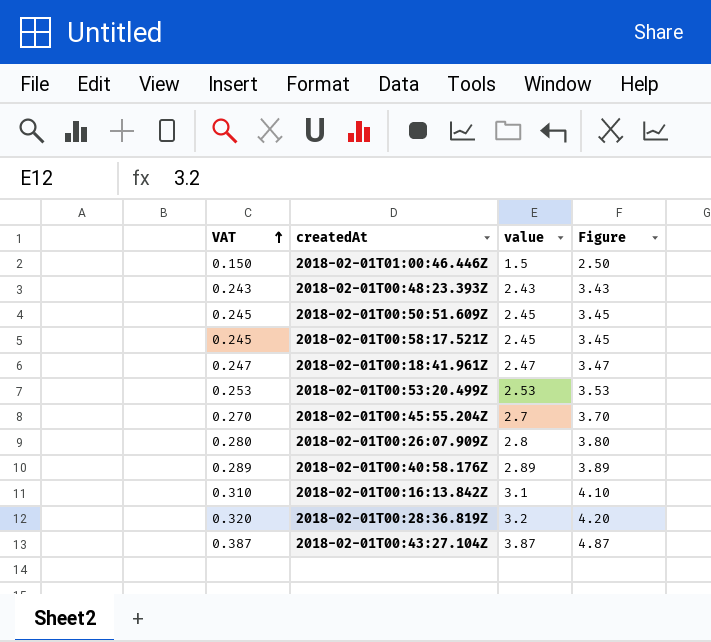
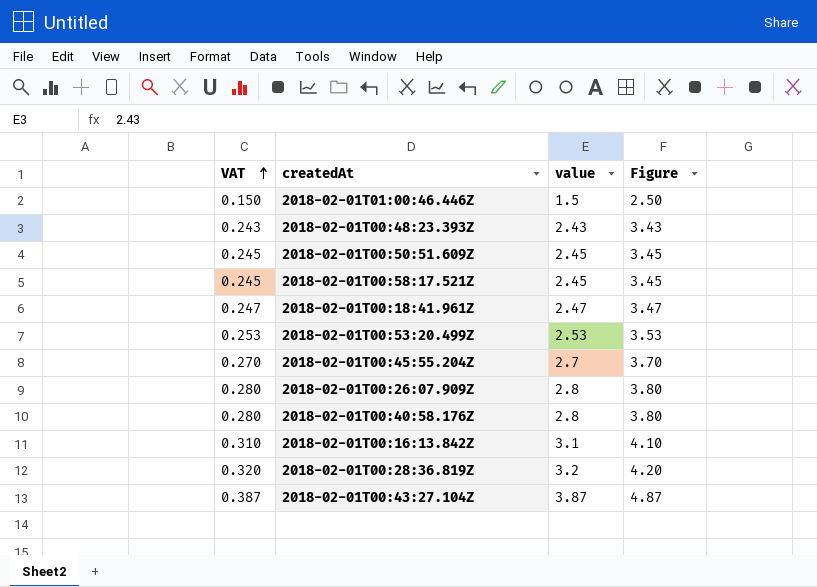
2018-02-01T00:40:58.176Z | VAT: 0.289 -> 0.280
2018-02-01T00:40:58.176Z | value: 2.89 -> 2.8
2018-02-01T00:40:58.176Z | Figure: 3.89 -> 3.80

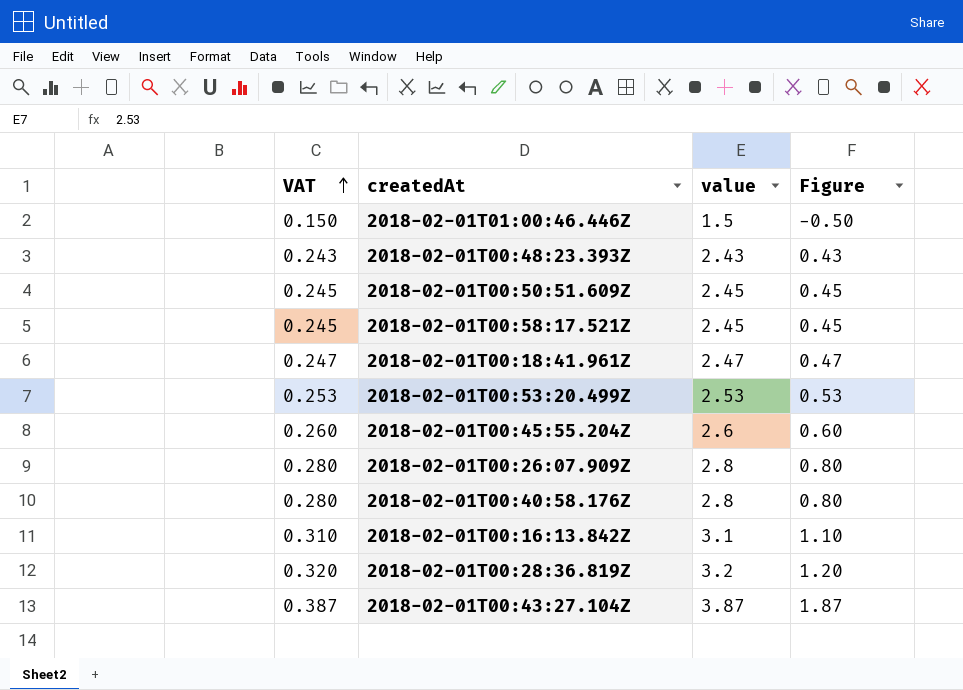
column Figure | formula: [value] + 1 -> [value] - 2
2018-02-01T00:45:55.204Z | VAT: 0.270 -> 0.260
2018-02-01T00:45:55.204Z | value: 2.7 -> 2.6

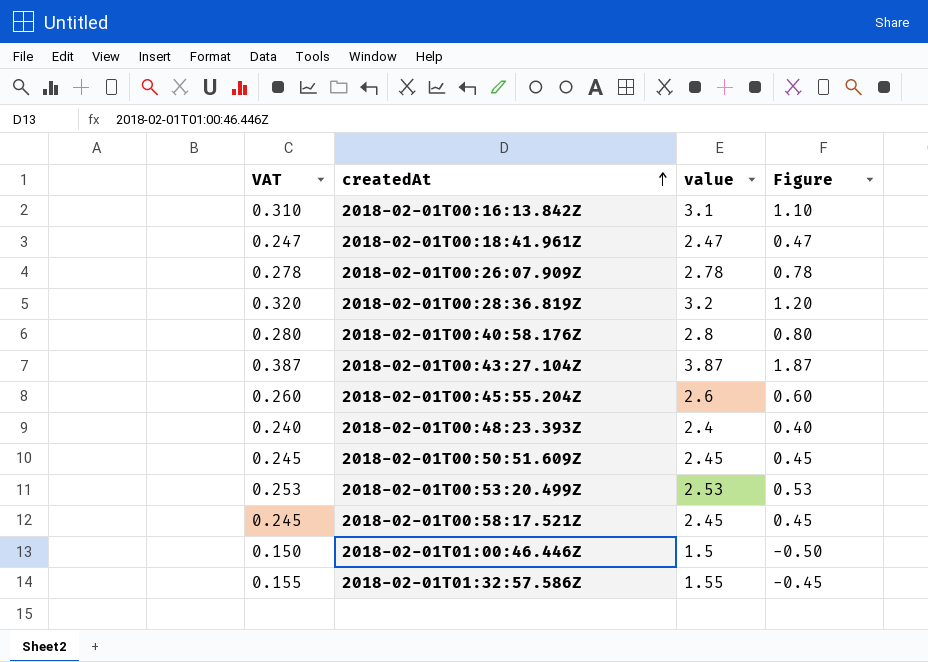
row order: VAT ascending -> createdAt ascending
2018-02-01T00:26:07.909Z | VAT: 0.280 -> 0.278
2018-02-01T00:26:07.909Z | value: 2.8 -> 2.78
2018-02-01T00:26:07.909Z | Figure: 0.80 -> 0.78
2018-02-01T00:48:23.393Z | VAT: 0.243 -> 0.240
2018-02-01T00:48:23.393Z | value: 2.43 -> 2.4
2018-02-01T00:48:23.393Z | Figure: 0.43 -> 0.40
row 2018-02-01T01:32:57.586Z: none -> 0.155 | 1.55 | -0.45

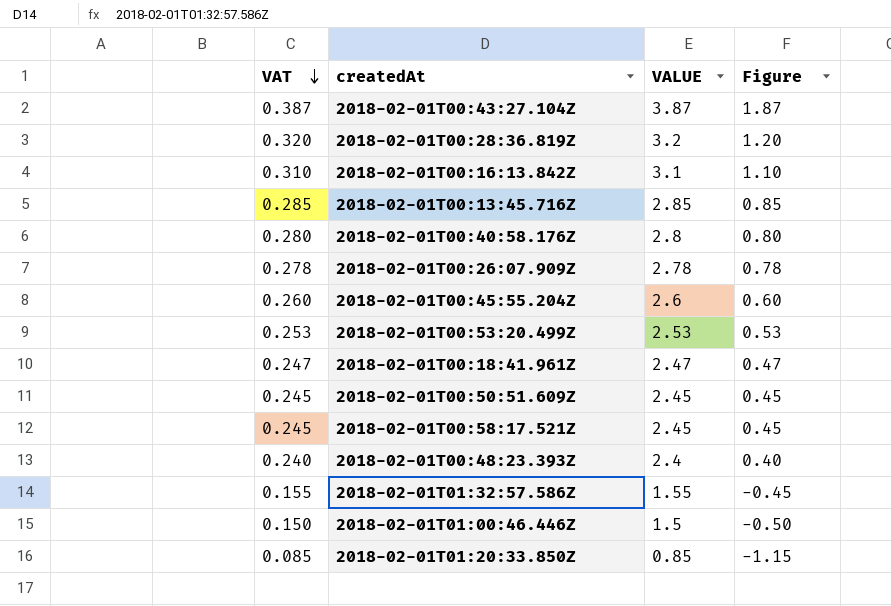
row order: createdAt ascending -> VAT descending
column name: value -> VALUE
row 2018-02-01T00:13:45.716Z: none -> 0.285 | 2.85 | 0.85
row 2018-02-01T01:20:33.850Z: none -> 0.085 | 0.85 | -1.15

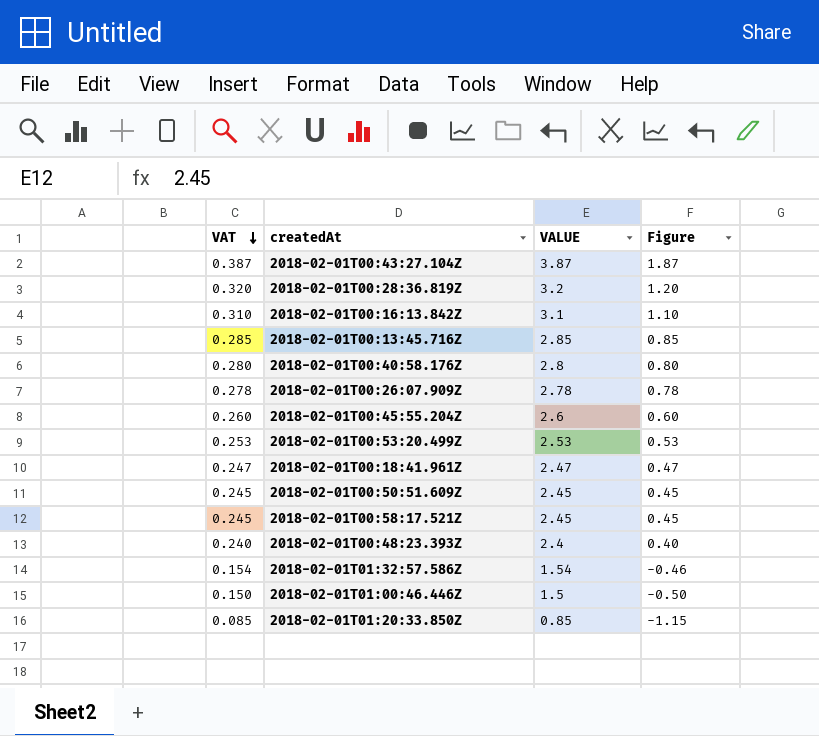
2018-02-01T01:32:57.586Z | VAT: 0.155 -> 0.154
2018-02-01T01:32:57.586Z | VALUE: 1.55 -> 1.54
2018-02-01T01:32:57.586Z | Figure: -0.45 -> -0.46

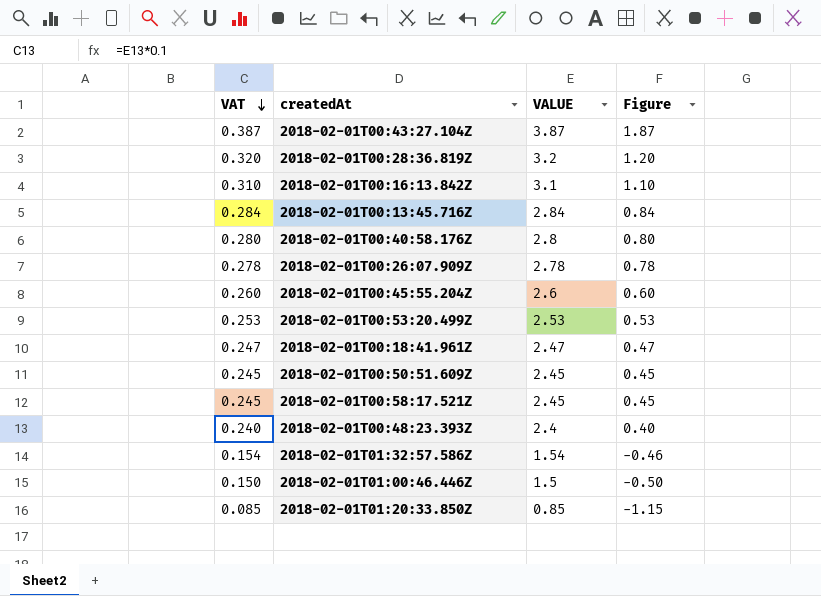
2018-02-01T00:13:45.716Z | VAT: 0.285 -> 0.284
2018-02-01T00:13:45.716Z | VALUE: 2.85 -> 2.84
2018-02-01T00:13:45.716Z | Figure: 0.85 -> 0.84

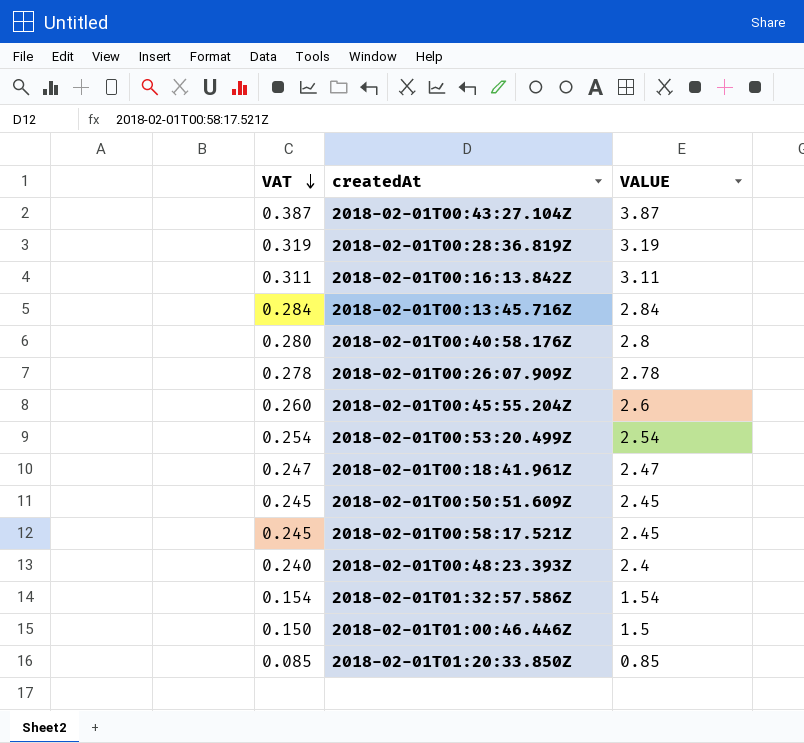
column Figure | formula: [VALUE] - 2 -> none
2018-02-01T00:28:36.819Z | VAT: 0.320 -> 0.319
2018-02-01T00:28:36.819Z | VALUE: 3.2 -> 3.19
2018-02-01T00:16:13.842Z | VAT: 0.310 -> 0.311
2018-02-01T00:16:13.842Z | VALUE: 3.1 -> 3.11
2018-02-01T00:53:20.499Z | VAT: 0.253 -> 0.254
2018-02-01T00:53:20.499Z | VALUE: 2.53 -> 2.54

